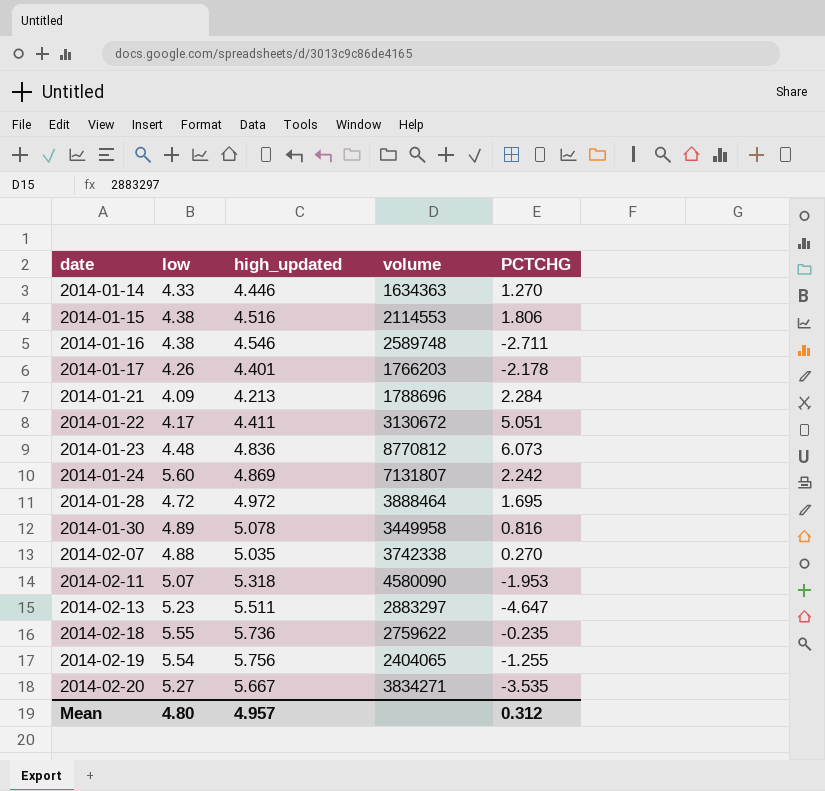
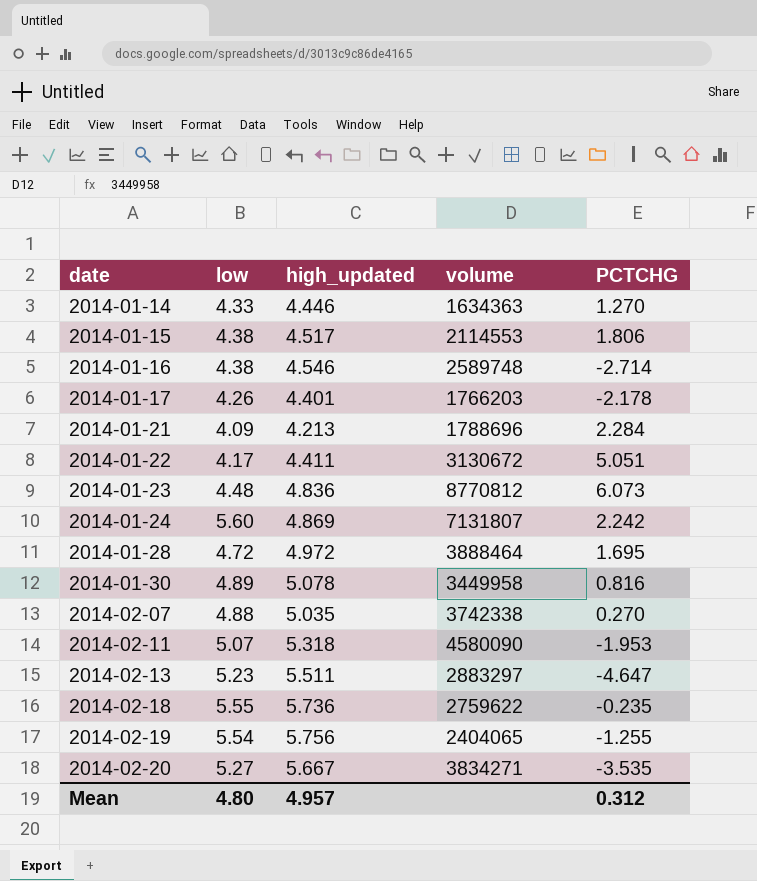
2014-01-15 | high_updated: 4.516 -> 4.517
2014-01-16 | PCTCHG: -2.711 -> -2.714

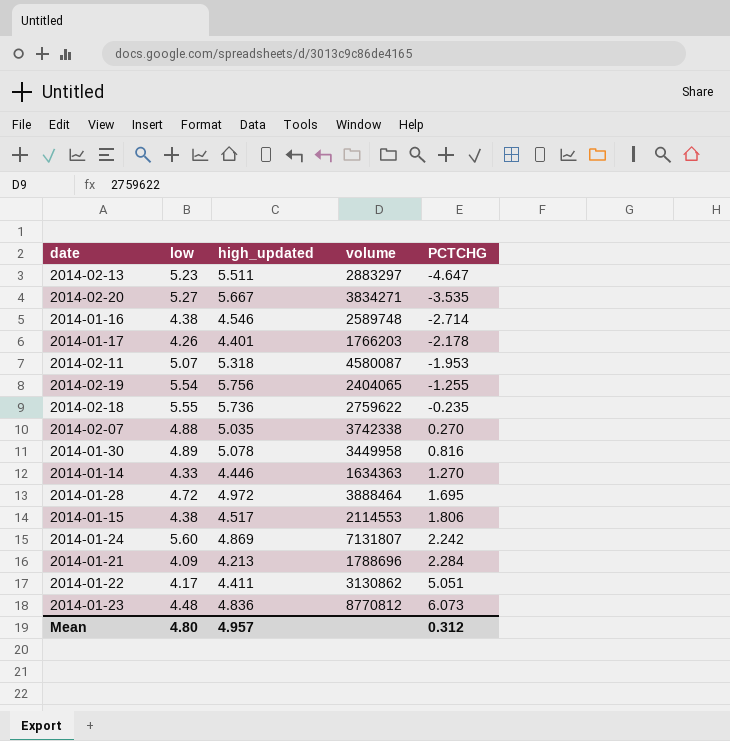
row order: date ascending -> PCTCHG ascending
2014-02-11 | volume: 4580090 -> 4580087
2014-01-22 | volume: 3130672 -> 3130862

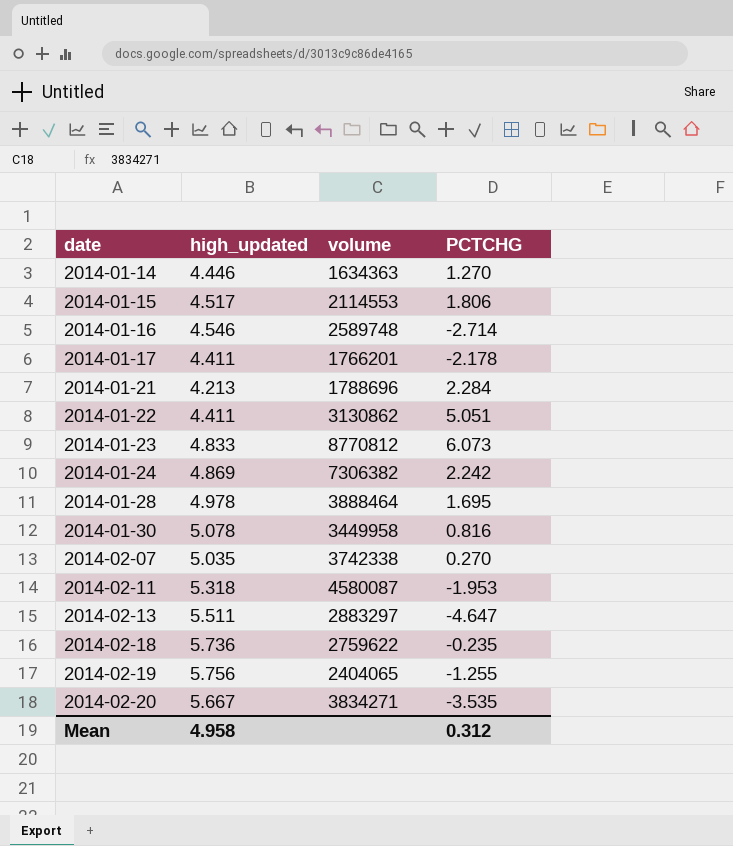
row order: PCTCHG ascending -> date ascending
column low | position: 2 -> none
2014-01-17 | high_updated: 4.401 -> 4.411
2014-01-17 | volume: 1766203 -> 1766201
2014-01-23 | high_updated: 4.836 -> 4.833
2014-01-24 | volume: 7131807 -> 7306382
2014-01-28 | high_updated: 4.972 -> 4.978
Mean | high_updated: 4.957 -> 4.958

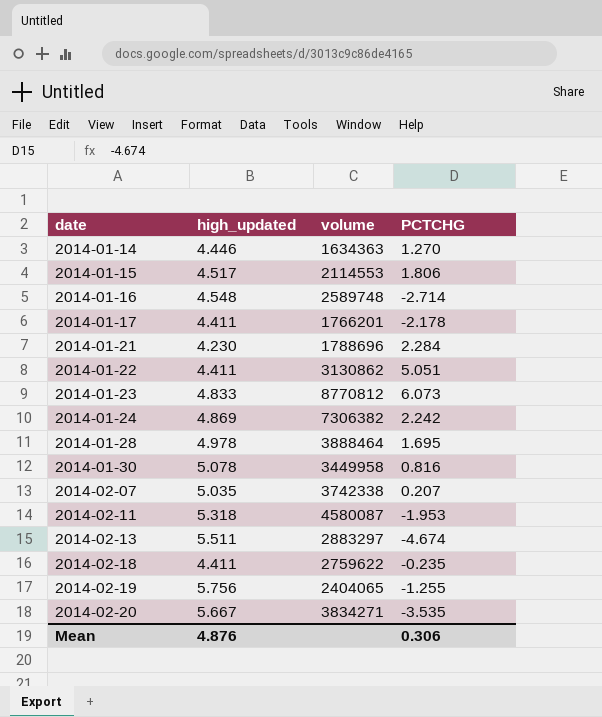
2014-01-16 | high_updated: 4.546 -> 4.548
2014-01-21 | high_updated: 4.213 -> 4.230
2014-02-07 | PCTCHG: 0.270 -> 0.207
2014-02-13 | PCTCHG: -4.647 -> -4.674
2014-02-18 | high_updated: 5.736 -> 4.411
Mean | high_updated: 4.958 -> 4.876
Mean | PCTCHG: 0.312 -> 0.306

